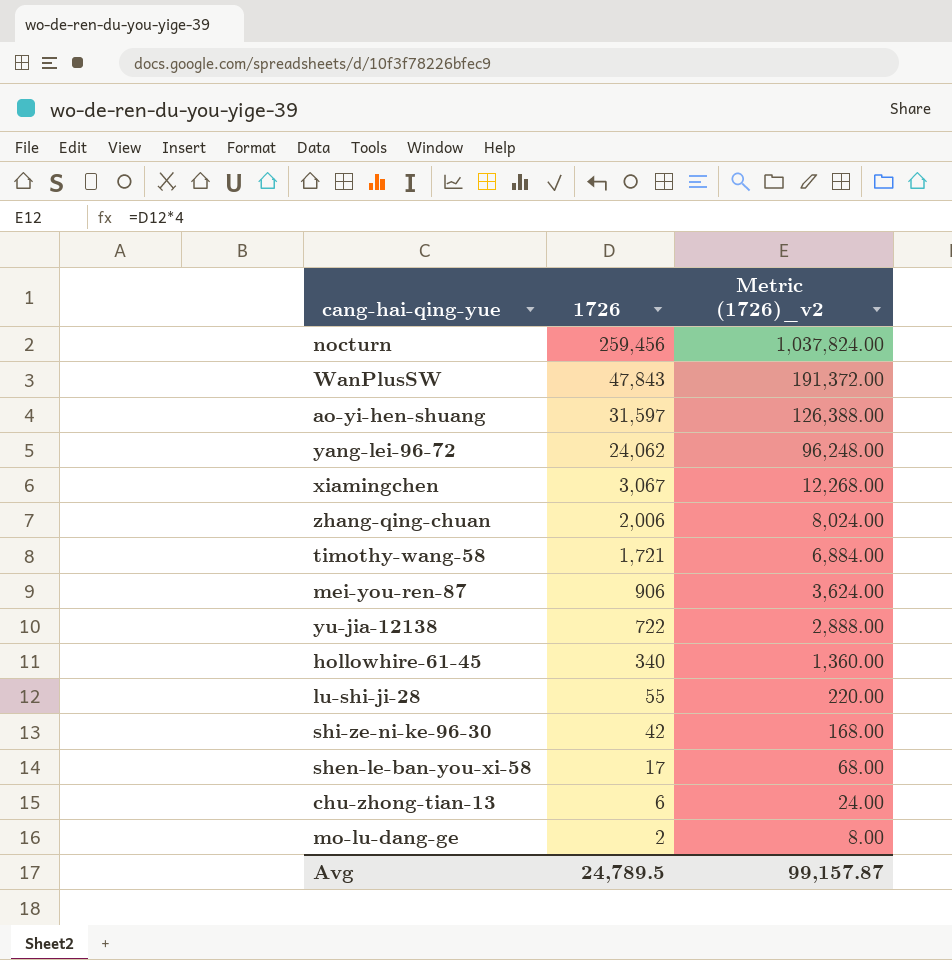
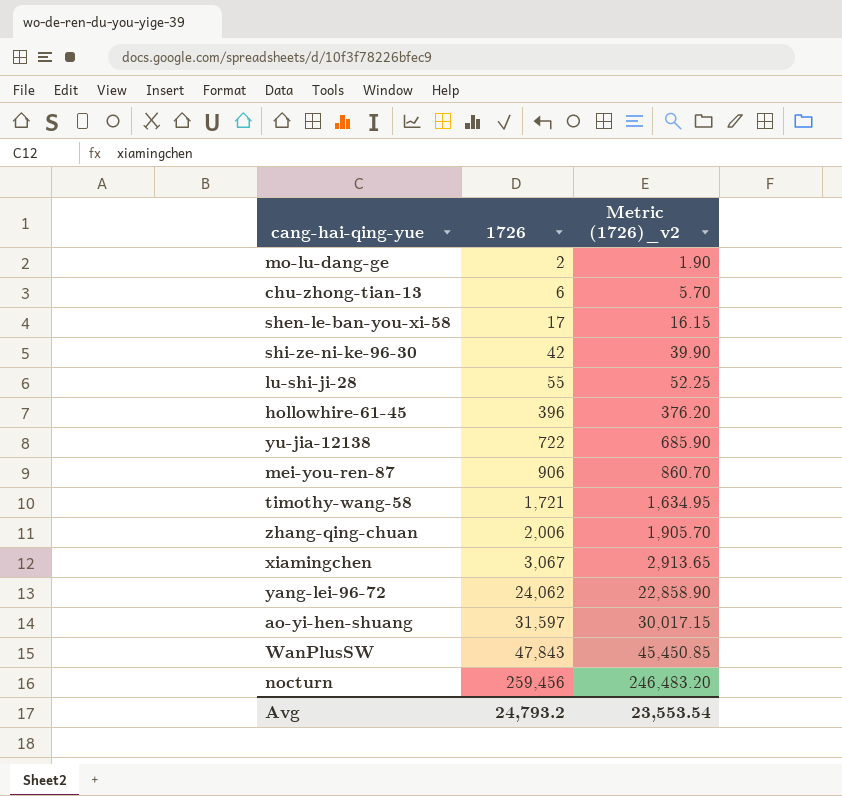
row order: 1726 descending -> 1726 ascending
column Metric (1726)_v2 | formula: [1726] * 4 -> [1726] * 0.95
hollowhire-61-45 | 1726: 340 -> 396
Avg | 1726: 24,789.5 -> 24,793.2
Avg | Metric (1726)_v2: 99,157.87 -> 23,553.54

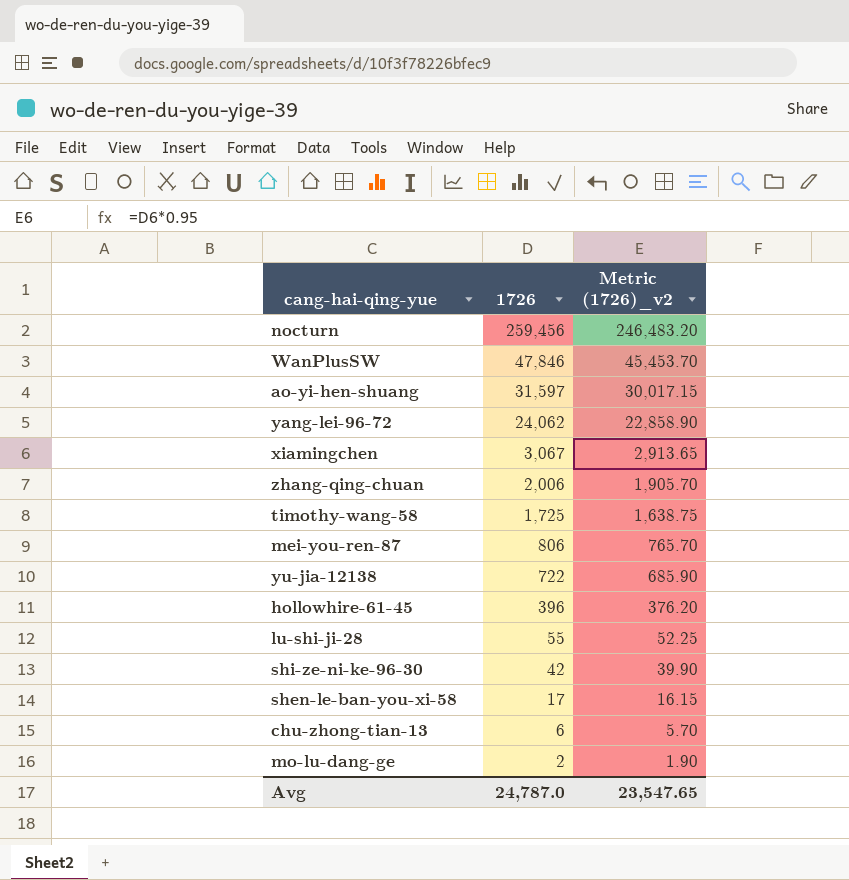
row order: 1726 ascending -> 1726 descending
WanPlusSW | 1726: 47,843 -> 47,846
WanPlusSW | Metric (1726)_v2: 45,450.85 -> 45,453.70
timothy-wang-58 | 1726: 1,721 -> 1,725
timothy-wang-58 | Metric (1726)_v2: 1,634.95 -> 1,638.75
mei-you-ren-87 | 1726: 906 -> 806
mei-you-ren-87 | Metric (1726)_v2: 860.70 -> 765.70
Avg | 1726: 24,793.2 -> 24,787.0
Avg | Metric (1726)_v2: 23,553.54 -> 23,547.65

